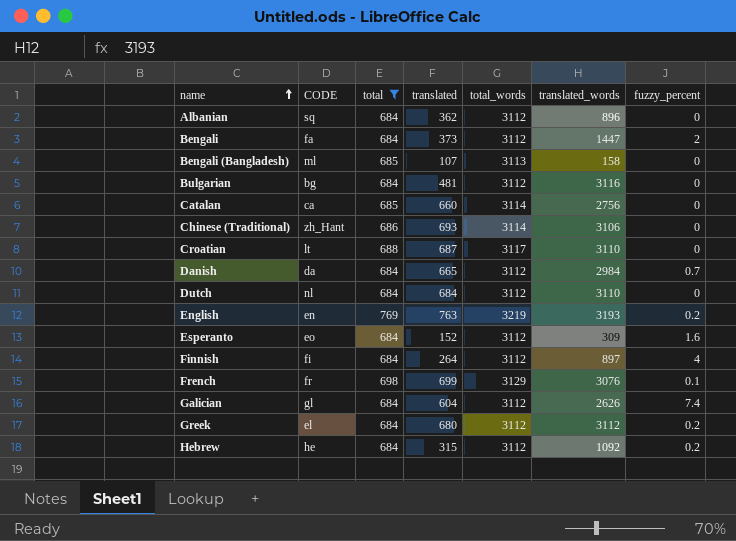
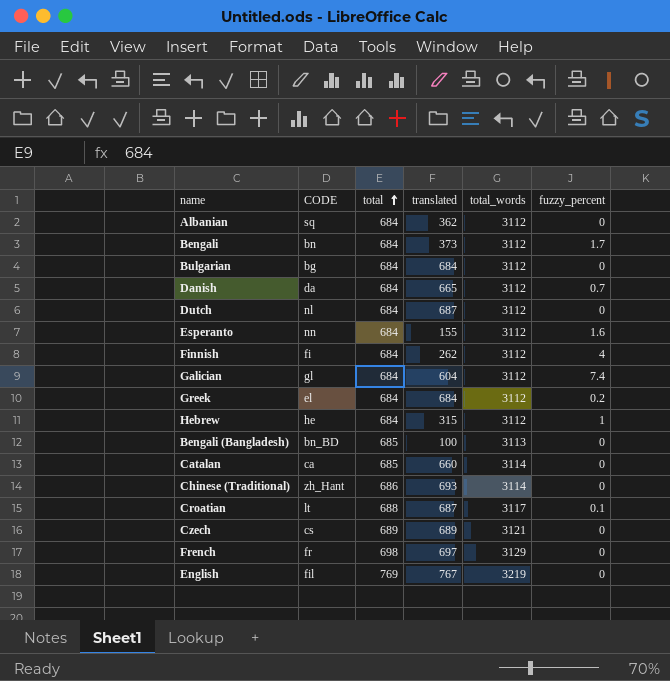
filter: total != 689 -> none
row order: name ascending -> total ascending
column translated_words | position: 6 -> none
Bengali | CODE: fa -> bn
Bengali | fuzzy_percent: 2 -> 1.7
Bulgarian | translated: 481 -> 684
Dutch | translated: 684 -> 687
Esperanto | CODE: eo -> nn
Esperanto | translated: 152 -> 155
Finnish | translated: 264 -> 262
Greek | translated: 680 -> 684
Hebrew | fuzzy_percent: 0.2 -> 1
Bengali (Bangladesh) | CODE: ml -> bn_BD
Bengali (Bangladesh) | translated: 107 -> 100
Croatian | fuzzy_percent: 0 -> 0.1
French | translated: 699 -> 697
French | fuzzy_percent: 0.1 -> 0
English | CODE: en -> fil
English | translated: 763 -> 767
English | fuzzy_percent: 0.2 -> 0

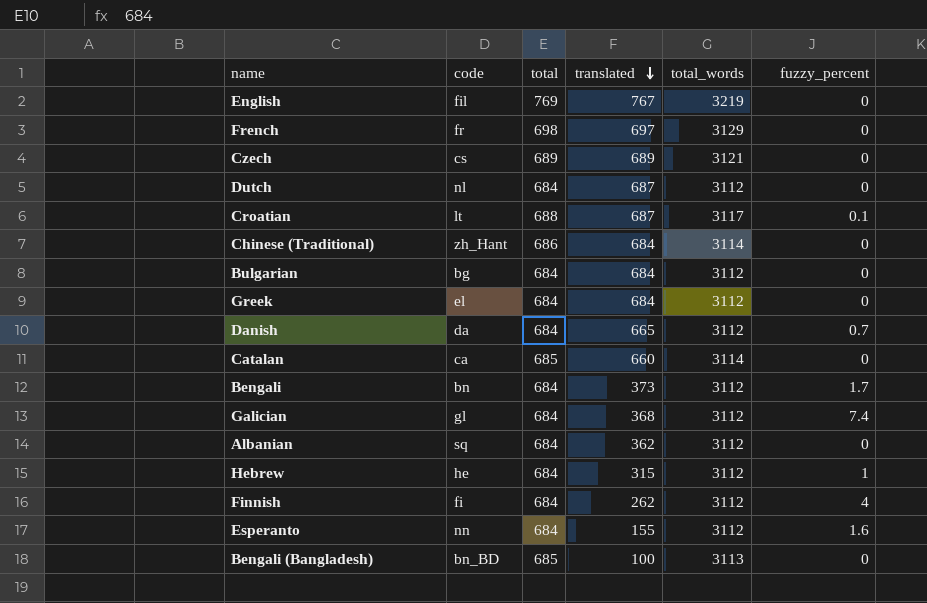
row order: total ascending -> translated descending
column name: CODE -> code
Chinese (Traditional) | translated: 693 -> 684
Greek | fuzzy_percent: 0.2 -> 0
Galician | translated: 604 -> 368

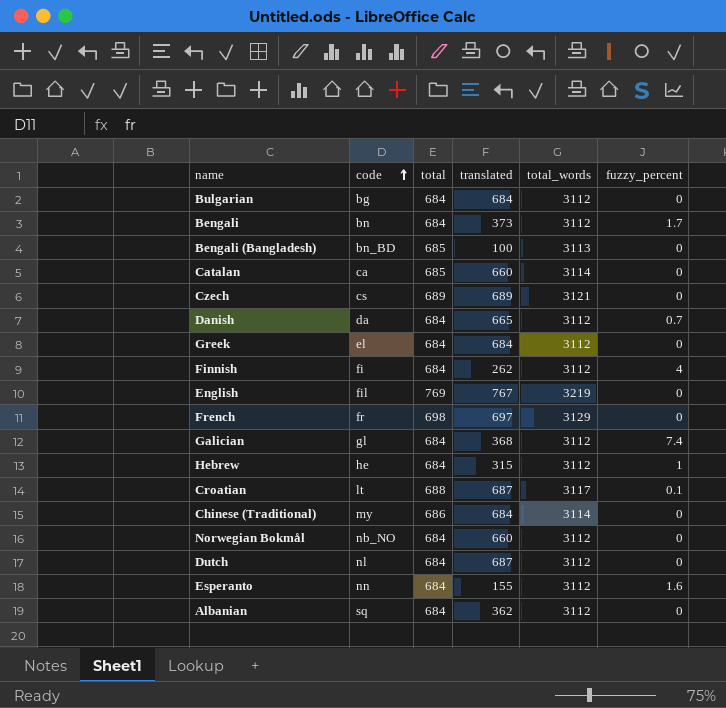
row order: translated descending -> code ascending
Chinese (Traditional) | code: zh_Hant -> my
row Norwegian Bokmål: none -> nb_NO | 684 | 660 | 3112 | 0

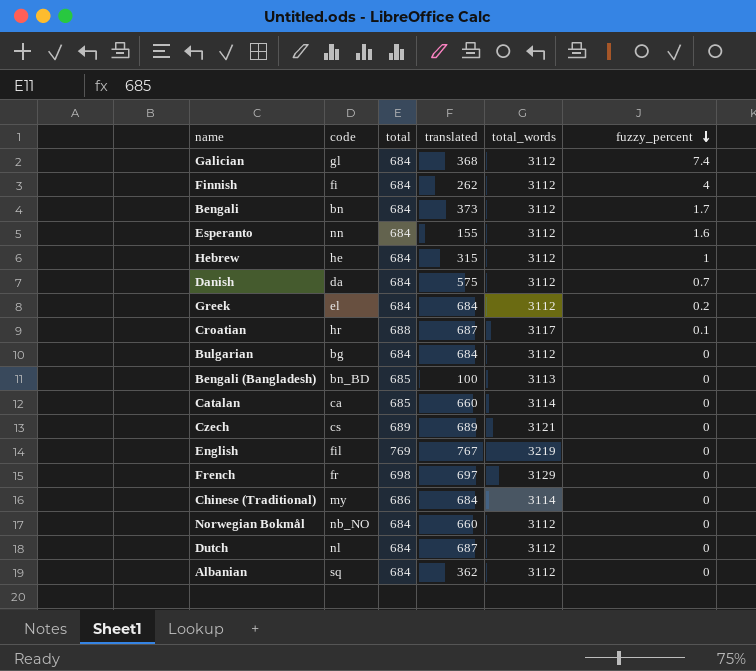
row order: code ascending -> fuzzy_percent descending
Danish | translated: 665 -> 575
Greek | fuzzy_percent: 0 -> 0.2
Croatian | code: lt -> hr

